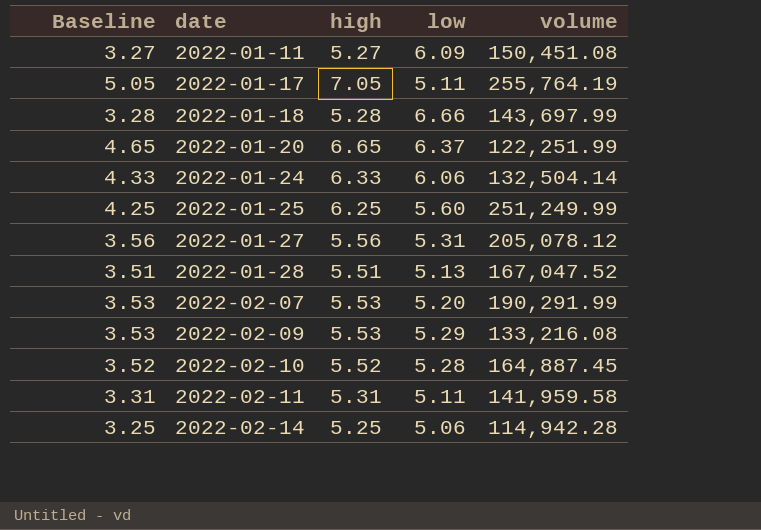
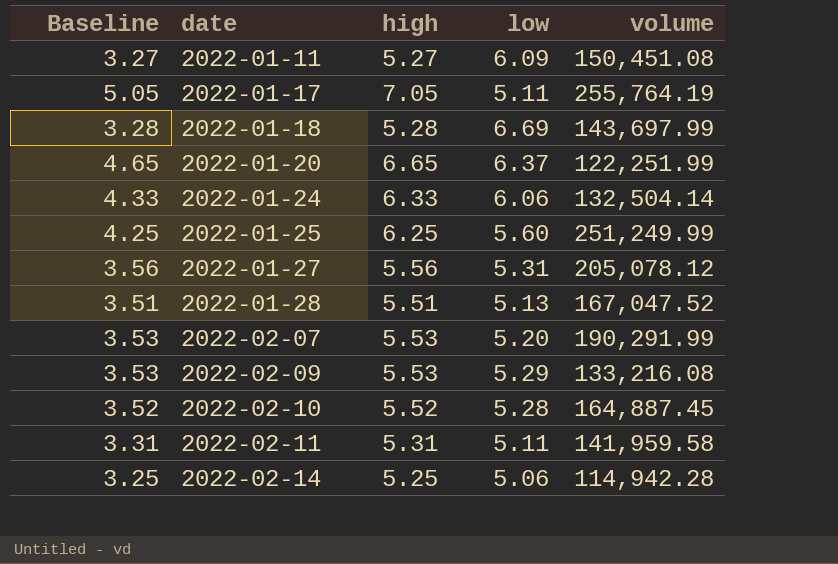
2022-01-18 | low: 6.66 -> 6.69

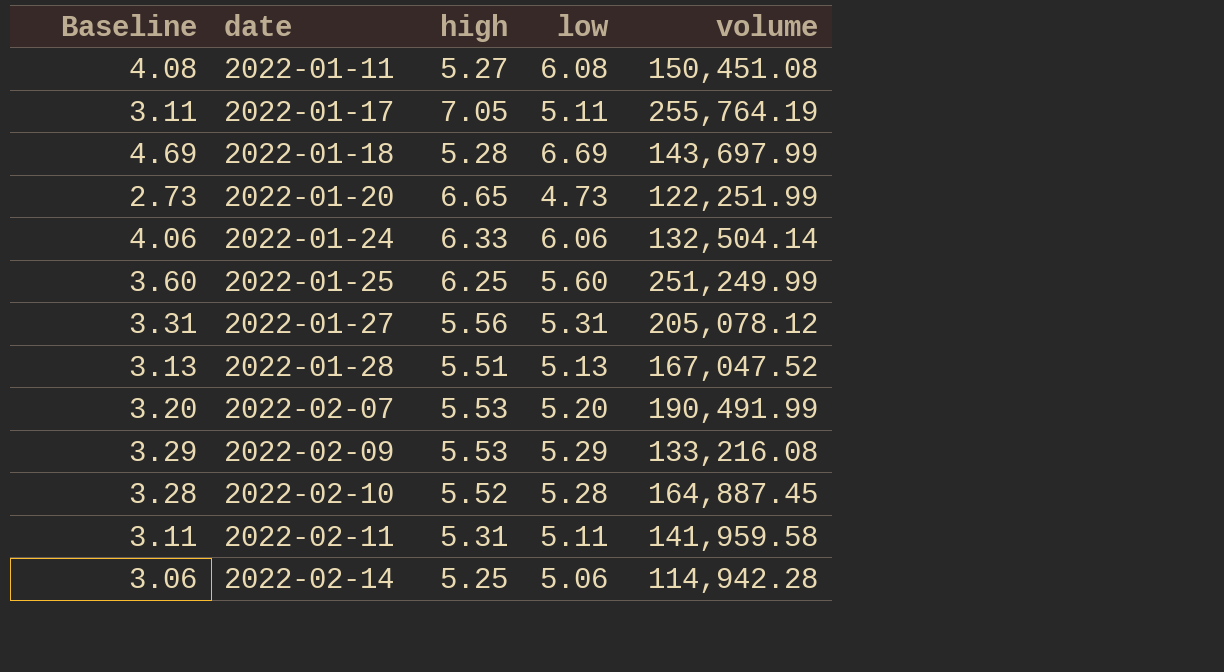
column Baseline | formula: [high] - 2 -> [low] - 2
2022-01-11 | low: 6.09 -> 6.08
2022-01-20 | low: 6.37 -> 4.73
2022-02-07 | volume: 190,291.99 -> 190,491.99

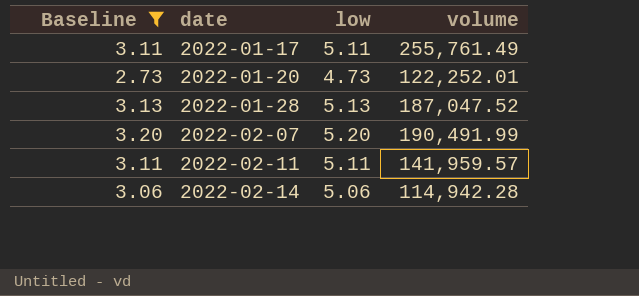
filter: none -> Baseline <= 3.20
column high | position: 3 -> none
2022-01-17 | volume: 255,764.19 -> 255,761.49
2022-01-20 | volume: 122,251.99 -> 122,252.01
2022-01-28 | volume: 167,047.52 -> 187,047.52
2022-02-11 | volume: 141,959.58 -> 141,959.57

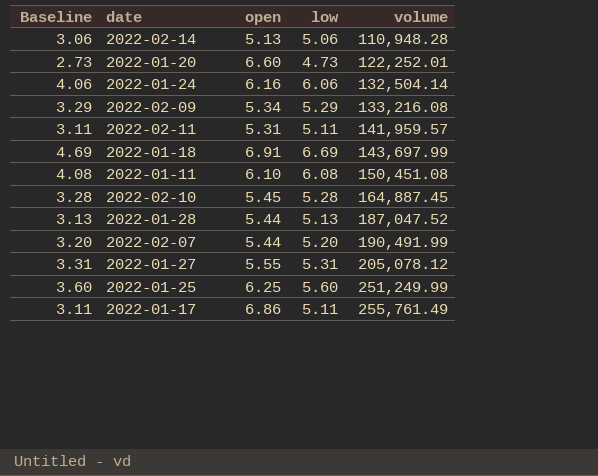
filter: Baseline <= 3.20 -> none
row order: date ascending -> volume ascending
column open | position: none -> 3
2022-02-14 | volume: 114,942.28 -> 110,948.28

